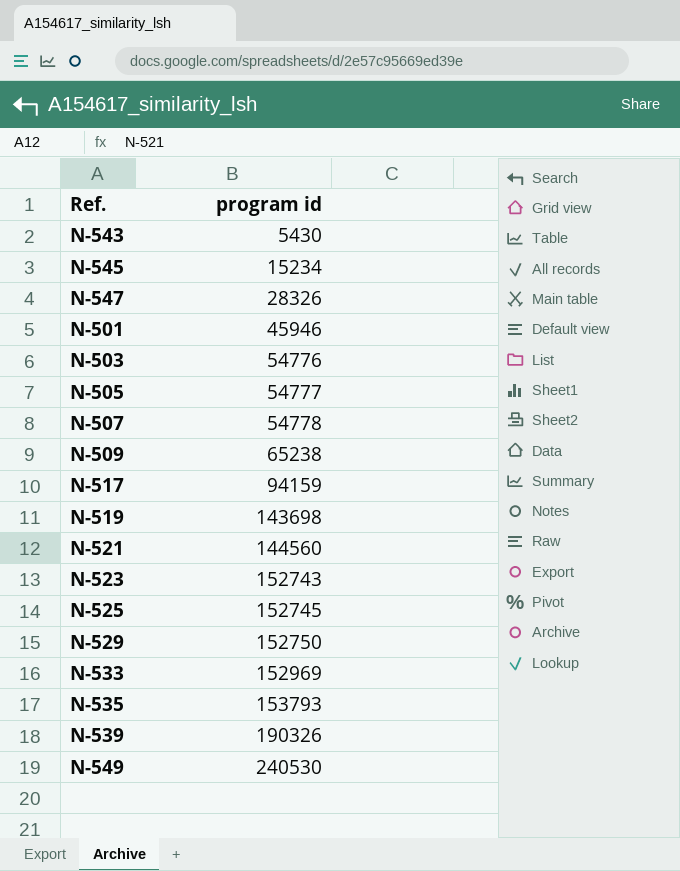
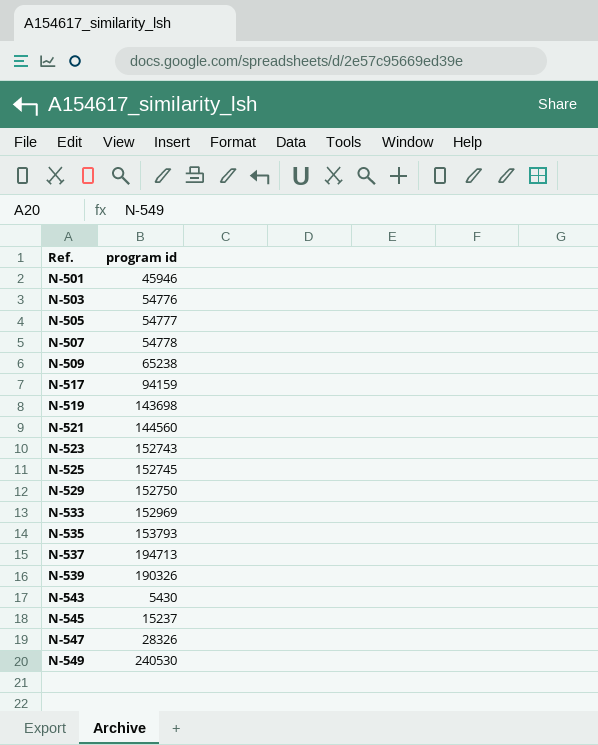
row order: program id ascending -> Ref. ascending
row N-537: none -> 194713
N-545 | program id: 15234 -> 15237

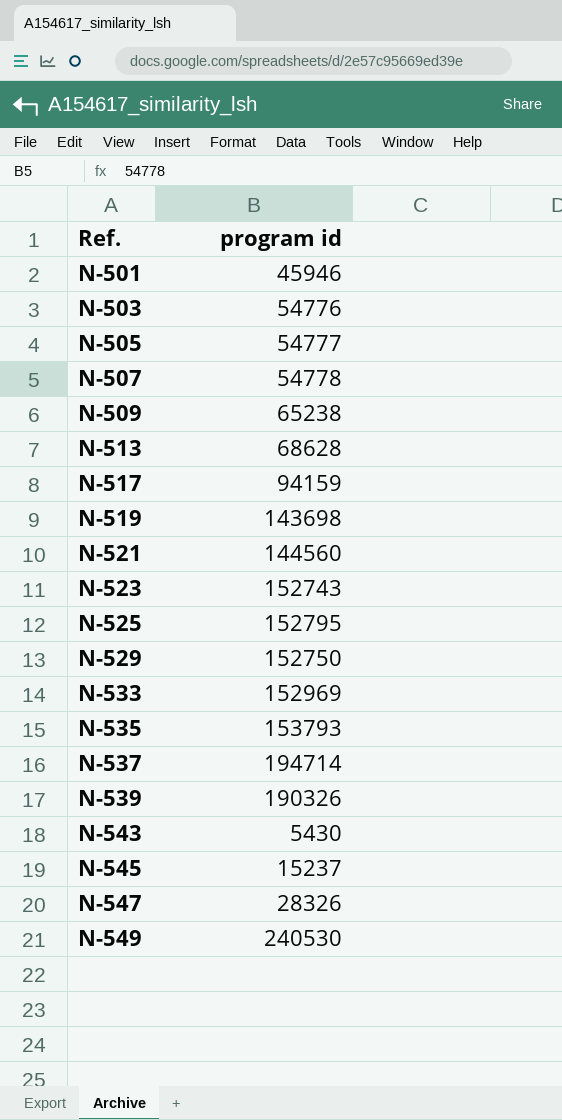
row N-513: none -> 68628
N-525 | program id: 152745 -> 152795
N-537 | program id: 194713 -> 194714

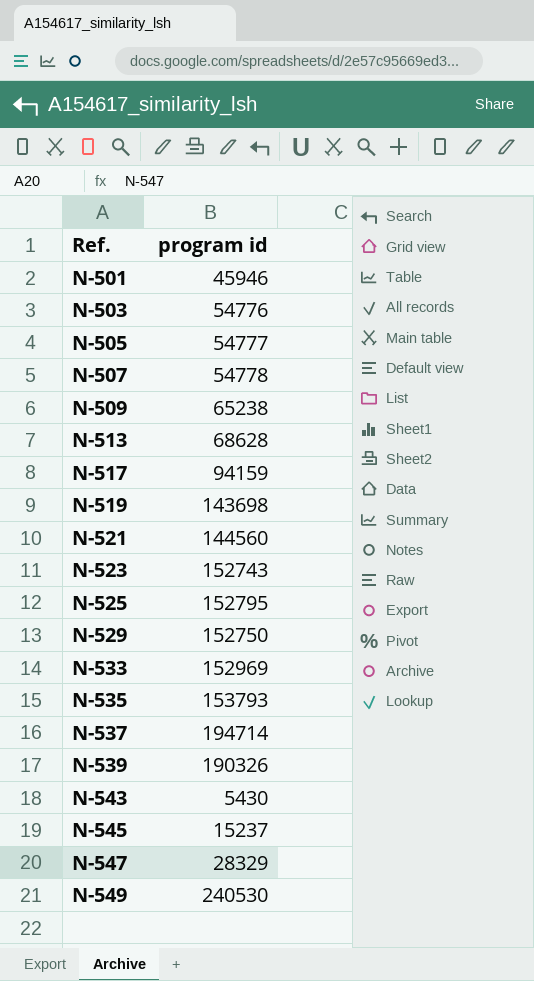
N-547 | program id: 28326 -> 28329

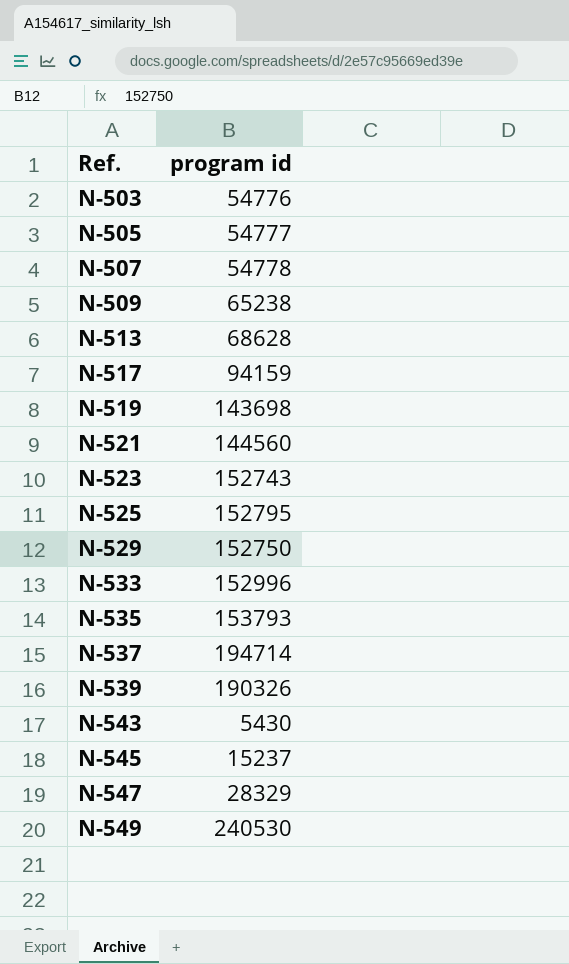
row N-501: 45946 -> none
N-533 | program id: 152969 -> 152996

